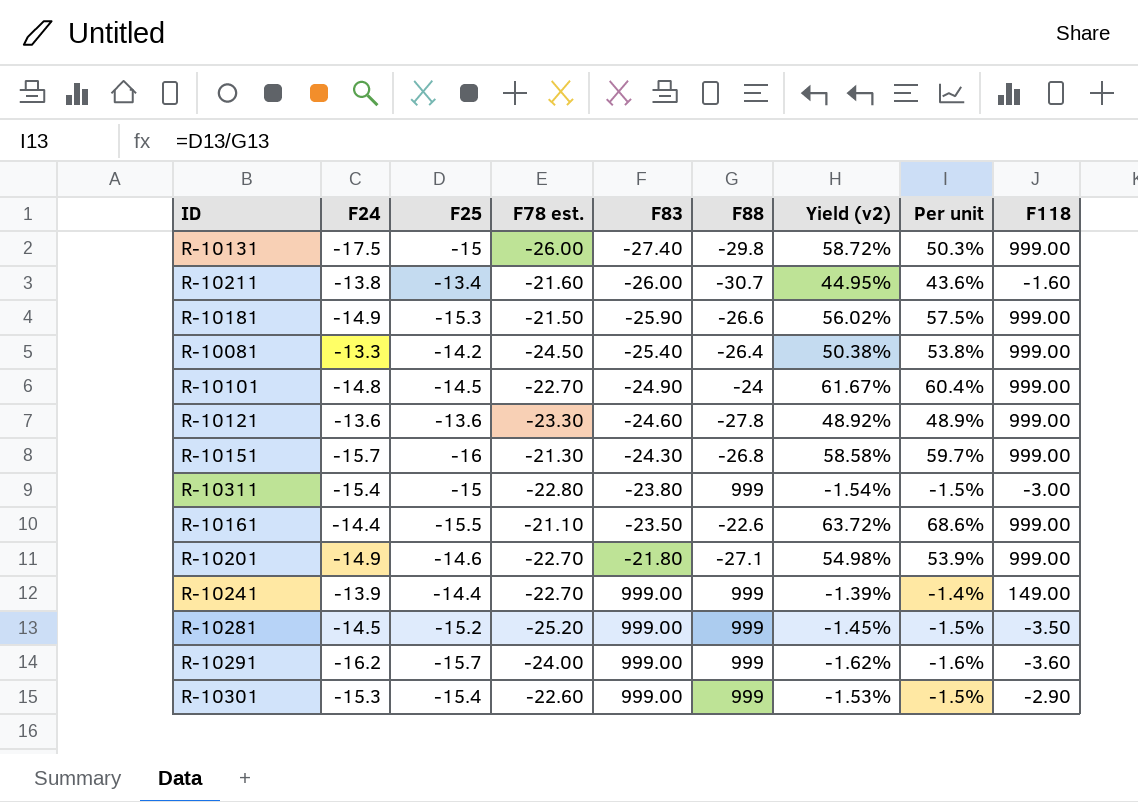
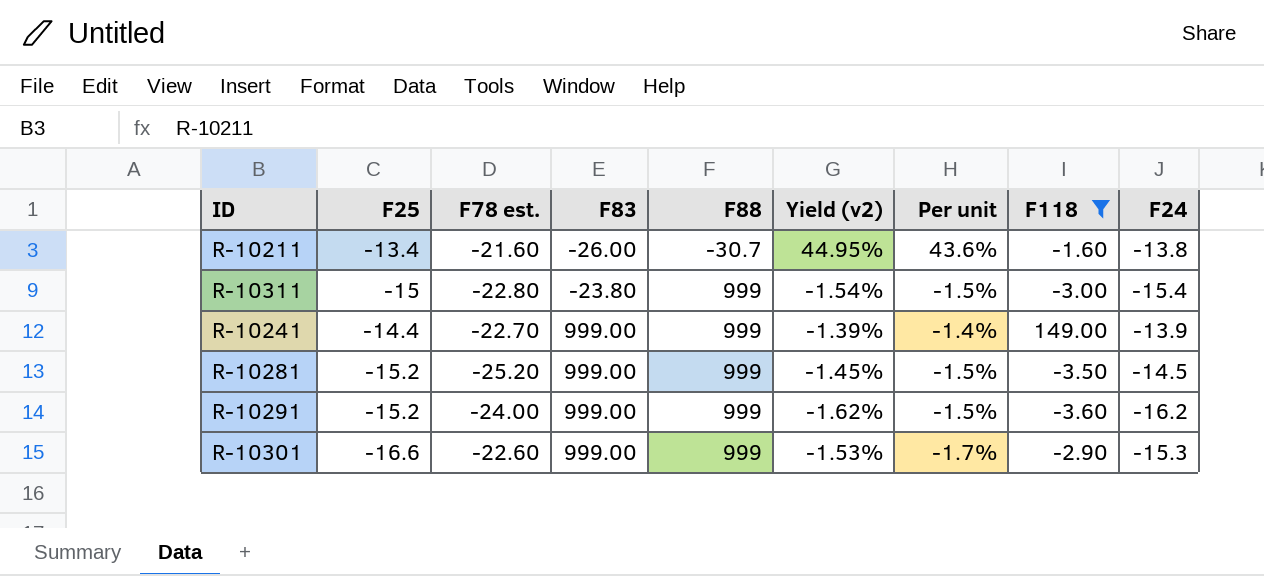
filter: none -> F118 != 999.00
column F24 | position: 2 -> 9
R-10291 | F25: -15.7 -> -15.2
R-10291 | Per unit: -1.6% -> -1.5%
R-10301 | F25: -15.4 -> -16.6
R-10301 | Per unit: -1.5% -> -1.7%

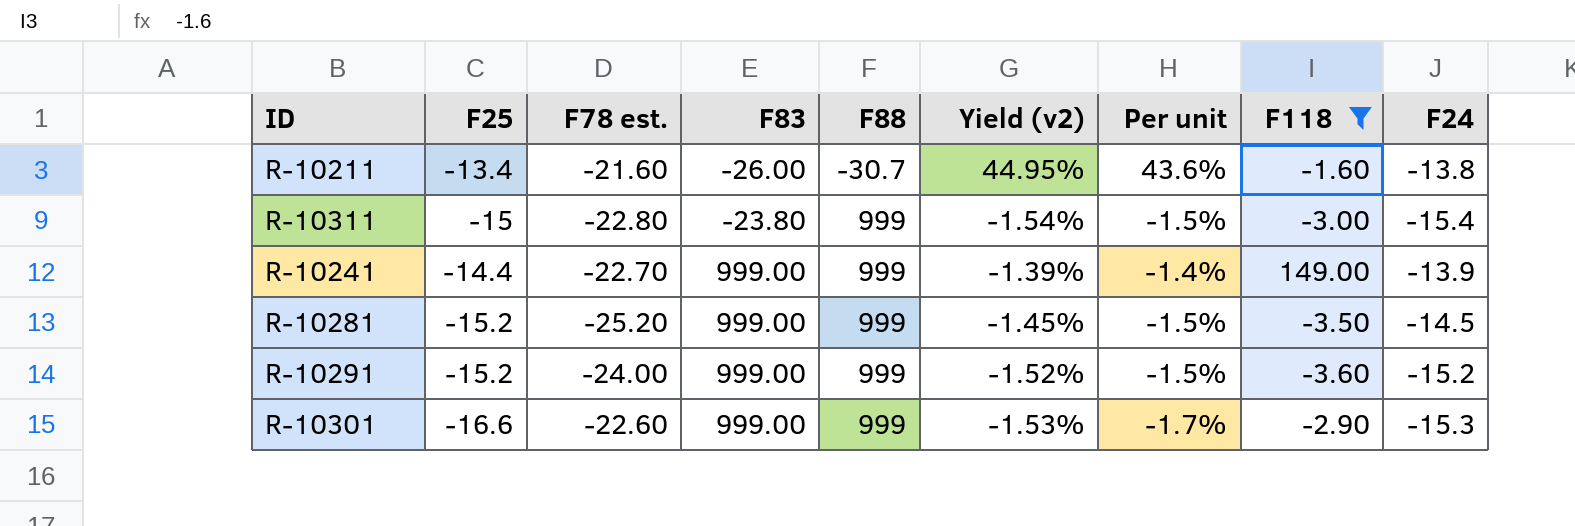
R-10291 | Yield (v2): -1.62% -> -1.52%
R-10291 | F24: -16.2 -> -15.2

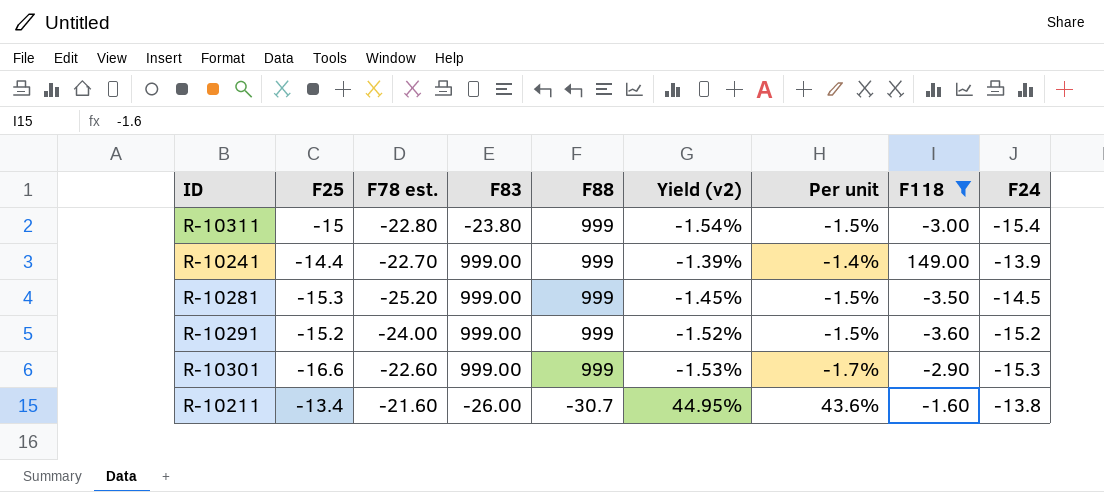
row order: F83 ascending -> F88 descending
R-10281 | F25: -15.2 -> -15.3

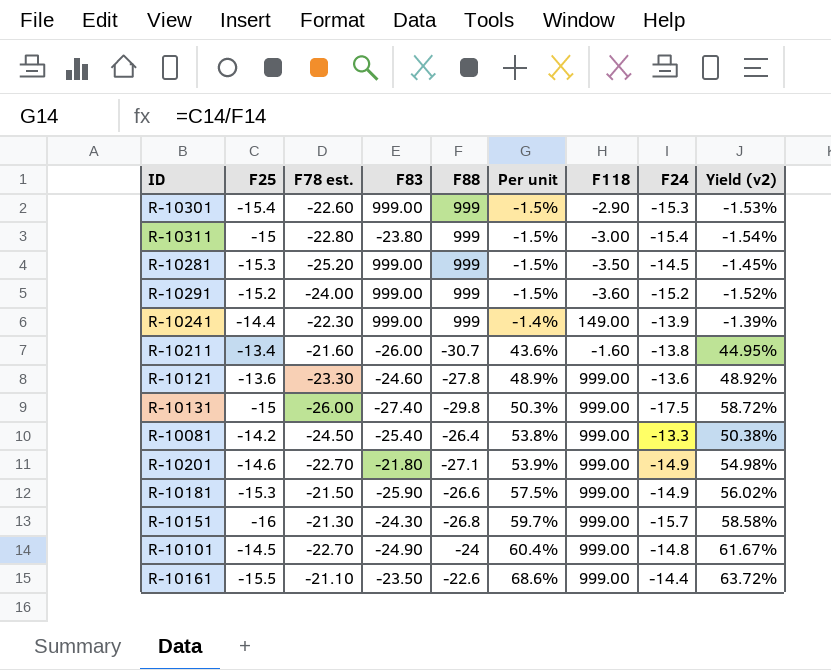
filter: F118 != 999.00 -> none
row order: F88 descending -> Per unit ascending
column Yield (v2) | position: 6 -> 9
R-10301 | F25: -16.6 -> -15.4
R-10301 | Per unit: -1.7% -> -1.5%
R-10241 | F78 est.: -22.70 -> -22.30

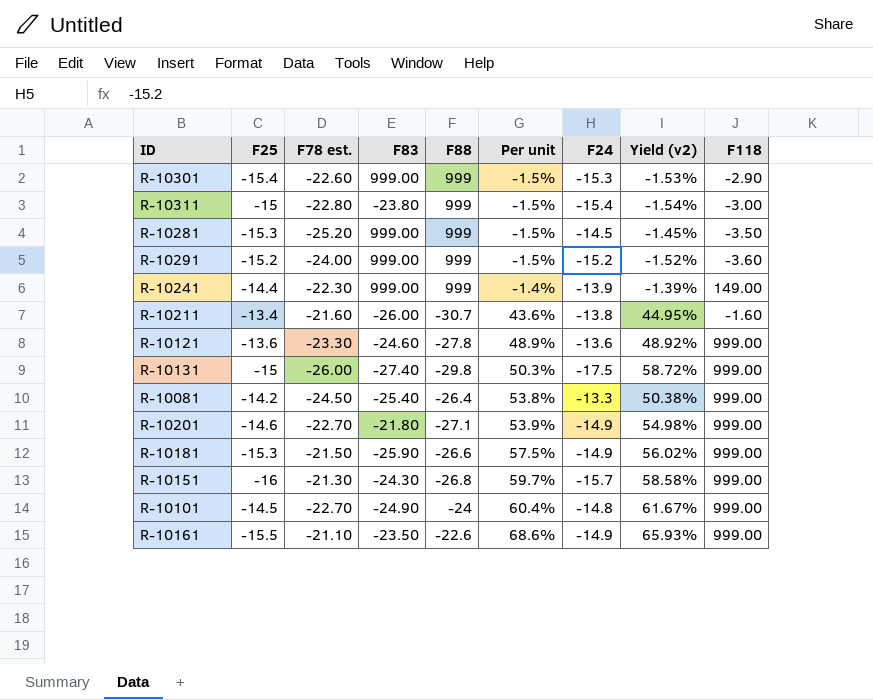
column F118 | position: 7 -> 9
R-10161 | F24: -14.4 -> -14.9
R-10161 | Yield (v2): 63.72% -> 65.93%

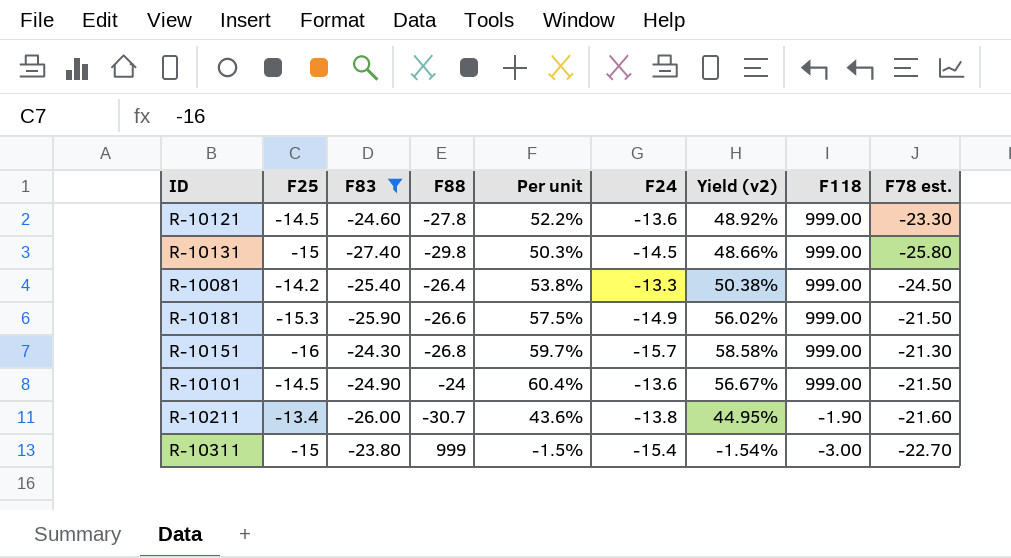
filter: none -> F83 <= -23.80
row order: Per unit ascending -> F118 descending
column F78 est. | position: 3 -> 9
R-10121 | F25: -13.6 -> -14.5
R-10121 | Per unit: 48.9% -> 52.2%
R-10131 | F24: -17.5 -> -14.5
R-10131 | Yield (v2): 58.72% -> 48.66%
R-10131 | F78 est.: -26.00 -> -25.80
R-10101 | F24: -14.8 -> -13.6
R-10101 | Yield (v2): 61.67% -> 56.67%
R-10101 | F78 est.: -22.70 -> -21.50
R-10211 | F118: -1.60 -> -1.90
R-10311 | F78 est.: -22.80 -> -22.70

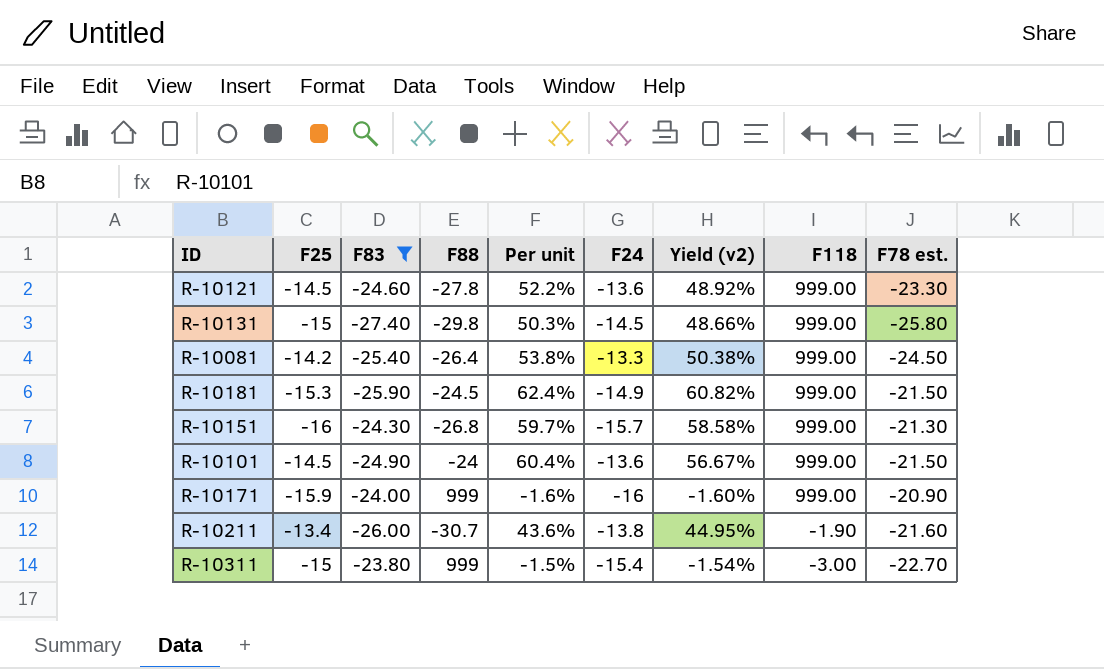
R-10181 | F88: -26.6 -> -24.5
R-10181 | Per unit: 57.5% -> 62.4%
R-10181 | Yield (v2): 56.02% -> 60.82%
row R-10171: none -> -15.9 | -24.00 | 999 | -1.6% | -16 | -1.60% | 999.00 | -20.90

